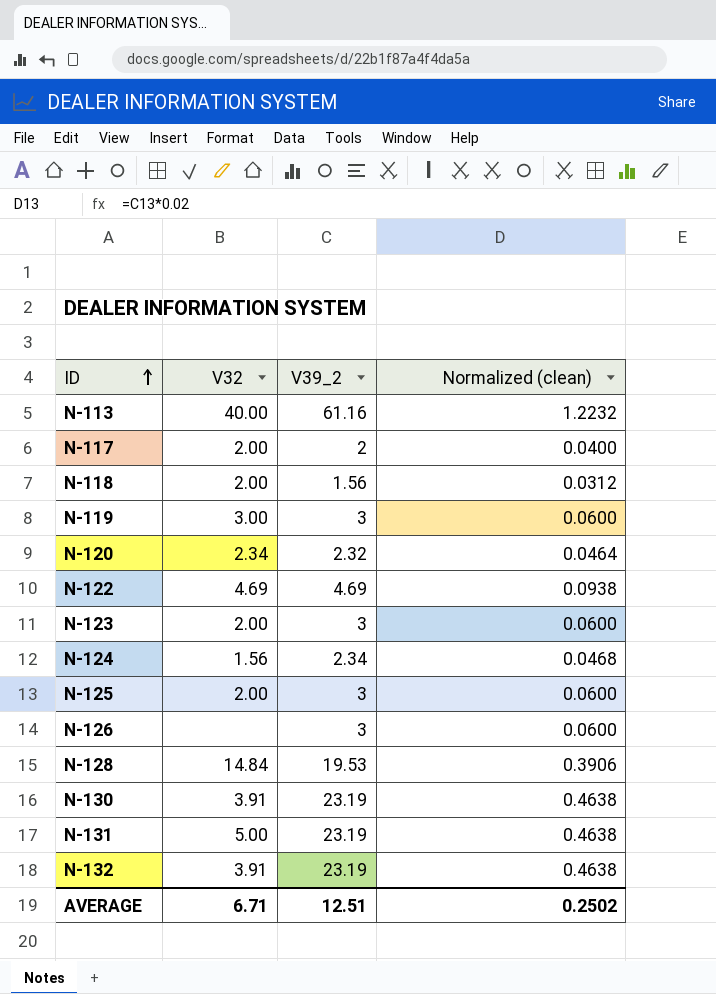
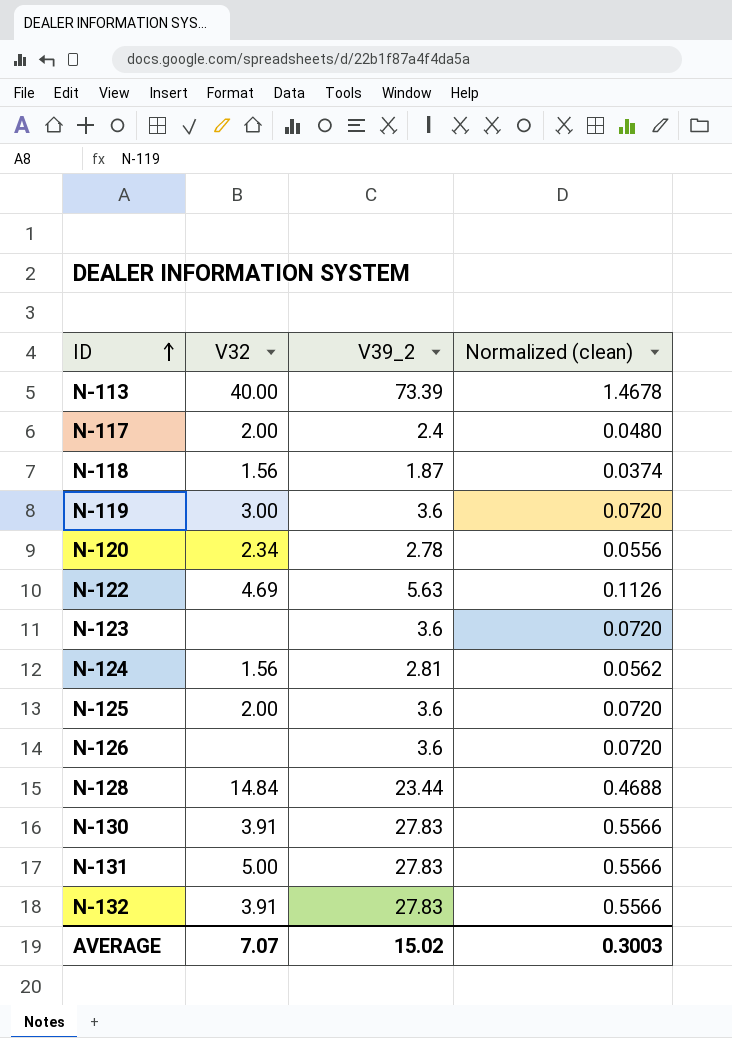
N-113 | V39_2: 61.16 -> 73.39
N-113 | Normalized (clean): 1.2232 -> 1.4678
N-117 | V39_2: 2 -> 2.4
N-117 | Normalized (clean): 0.0400 -> 0.0480
N-118 | V32: 2.00 -> 1.56
N-118 | V39_2: 1.56 -> 1.87
N-118 | Normalized (clean): 0.0312 -> 0.0374
N-119 | V39_2: 3 -> 3.6
N-119 | Normalized (clean): 0.0600 -> 0.0720
N-120 | V39_2: 2.32 -> 2.78
N-120 | Normalized (clean): 0.0464 -> 0.0556
N-122 | V39_2: 4.69 -> 5.63
N-122 | Normalized (clean): 0.0938 -> 0.1126
N-123 | V32: 2.00 -> none
N-123 | V39_2: 3 -> 3.6
N-123 | Normalized (clean): 0.0600 -> 0.0720
N-124 | V39_2: 2.34 -> 2.81
N-124 | Normalized (clean): 0.0468 -> 0.0562
N-125 | V39_2: 3 -> 3.6
N-125 | Normalized (clean): 0.0600 -> 0.0720
N-126 | V39_2: 3 -> 3.6
N-126 | Normalized (clean): 0.0600 -> 0.0720
N-128 | V39_2: 19.53 -> 23.44
N-128 | Normalized (clean): 0.3906 -> 0.4688
N-130 | V39_2: 23.19 -> 27.83
N-130 | Normalized (clean): 0.4638 -> 0.5566
N-131 | V39_2: 23.19 -> 27.83
N-131 | Normalized (clean): 0.4638 -> 0.5566
N-132 | V39_2: 23.19 -> 27.83
N-132 | Normalized (clean): 0.4638 -> 0.5566
AVERAGE | V32: 6.71 -> 7.07
AVERAGE | V39_2: 12.51 -> 15.02
AVERAGE | Normalized (clean): 0.2502 -> 0.3003

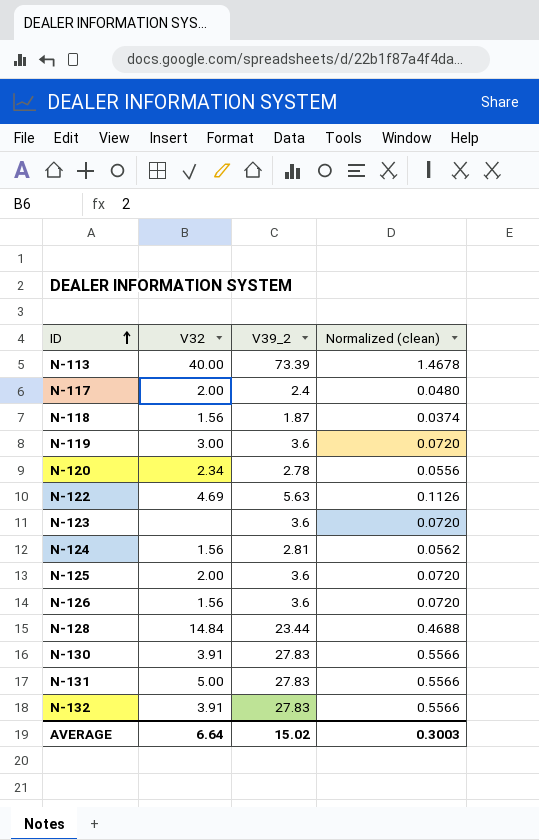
N-126 | V32: none -> 1.56
AVERAGE | V32: 7.07 -> 6.64

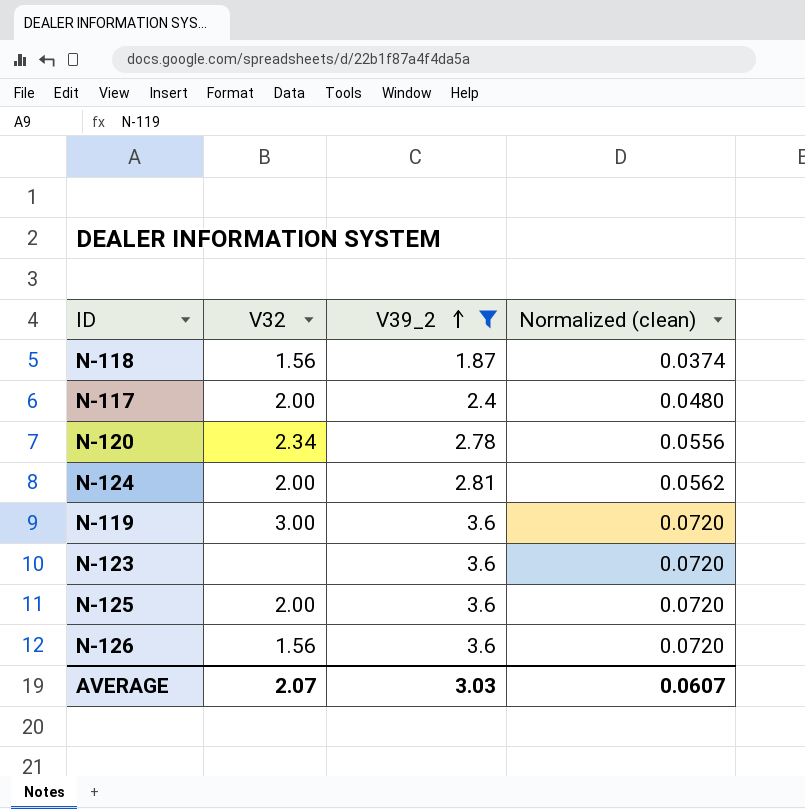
filter: none -> V39_2 <= 3.6
row order: ID ascending -> V39_2 ascending
N-124 | V32: 1.56 -> 2.00
AVERAGE | V32: 6.64 -> 2.07
AVERAGE | V39_2: 15.02 -> 3.03
AVERAGE | Normalized (clean): 0.3003 -> 0.0607

